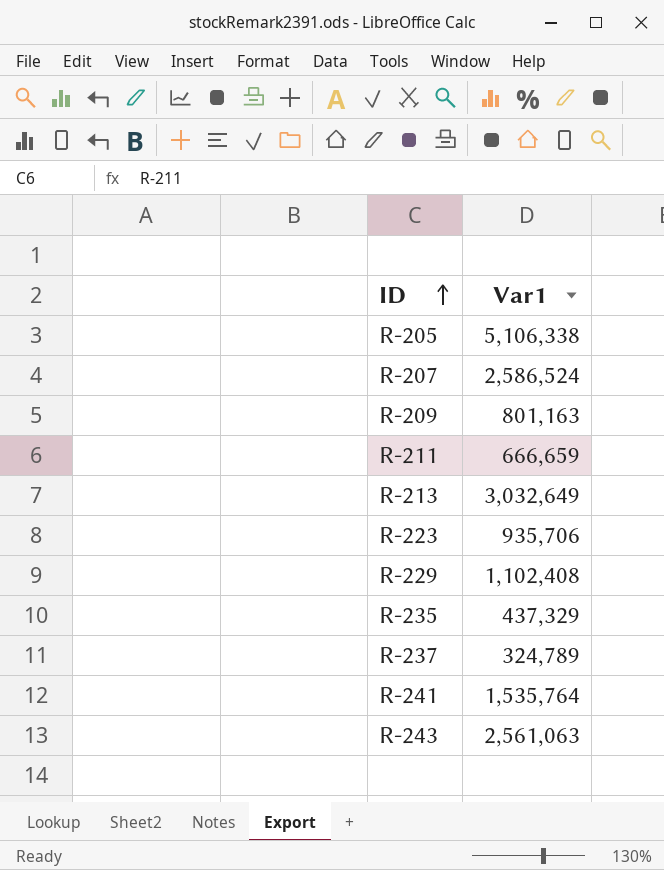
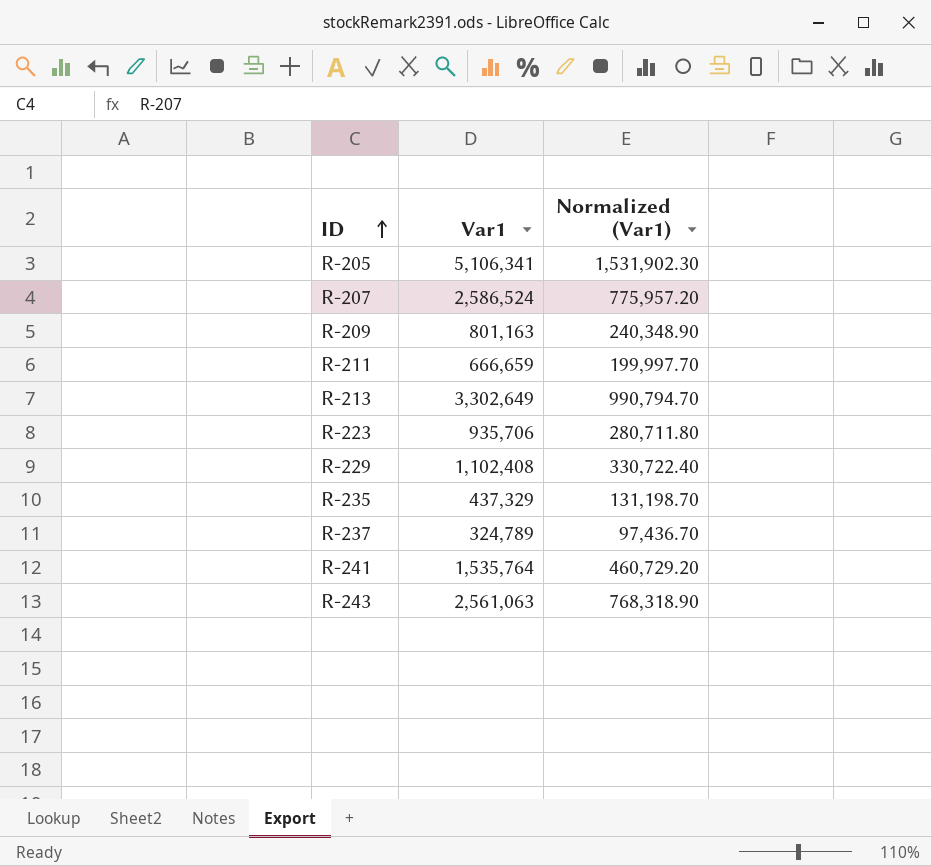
column Normalized (Var1) | formula: none -> [Var1] * 0.3
R-205 | Var1: 5,106,338 -> 5,106,341
R-213 | Var1: 3,032,649 -> 3,302,649

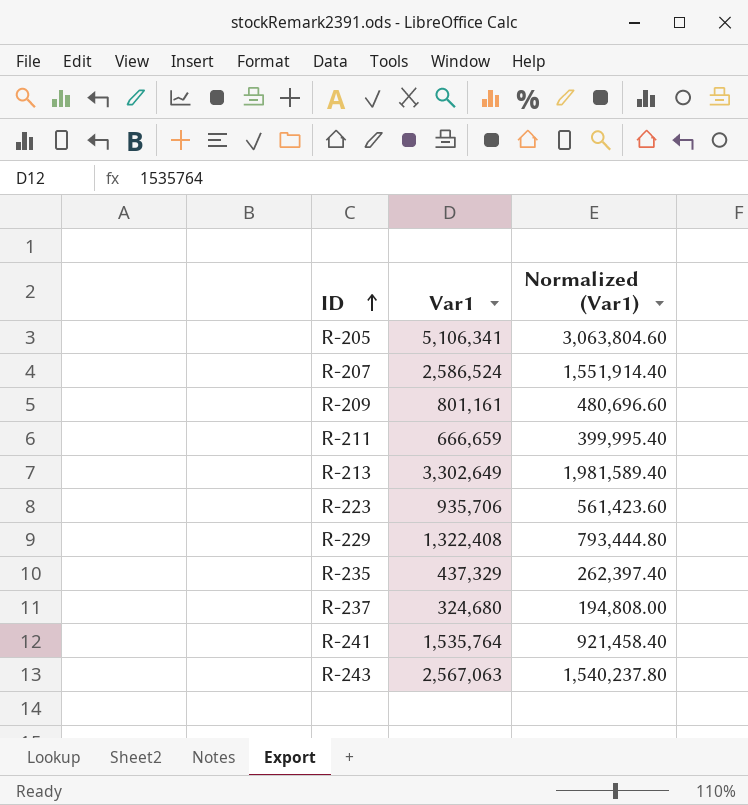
column Normalized (Var1) | formula: [Var1] * 0.3 -> [Var1] * 0.6
R-209 | Var1: 801,163 -> 801,161
R-229 | Var1: 1,102,408 -> 1,322,408
R-237 | Var1: 324,789 -> 324,680
R-243 | Var1: 2,561,063 -> 2,567,063

